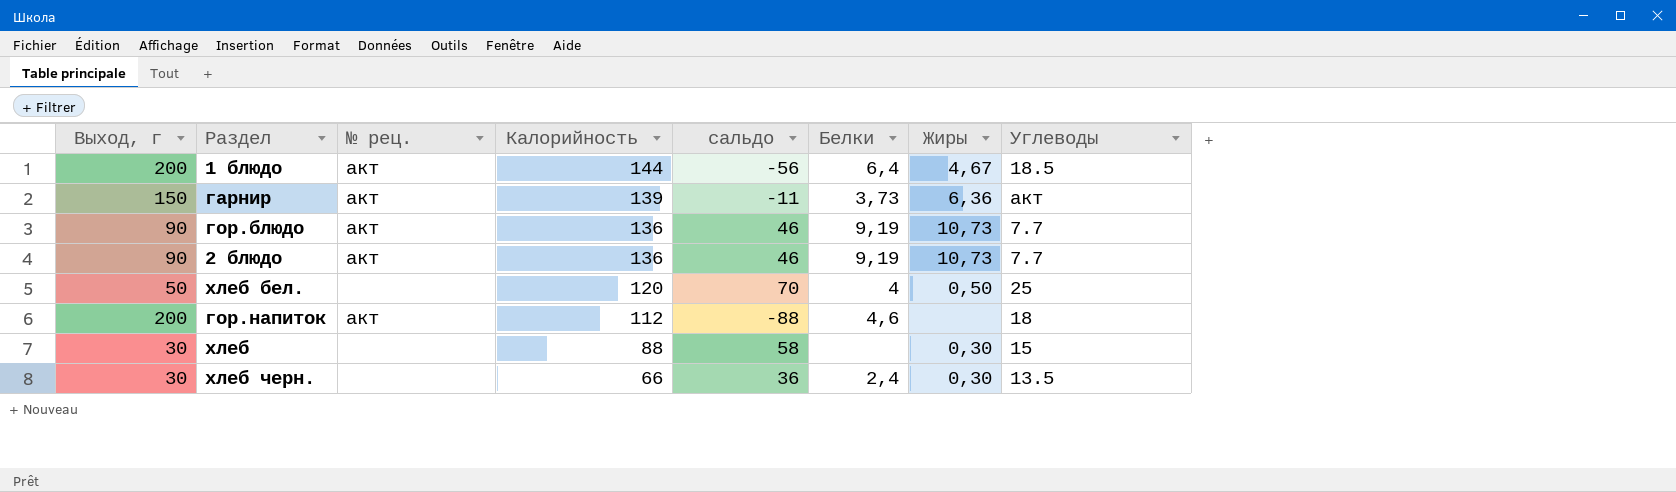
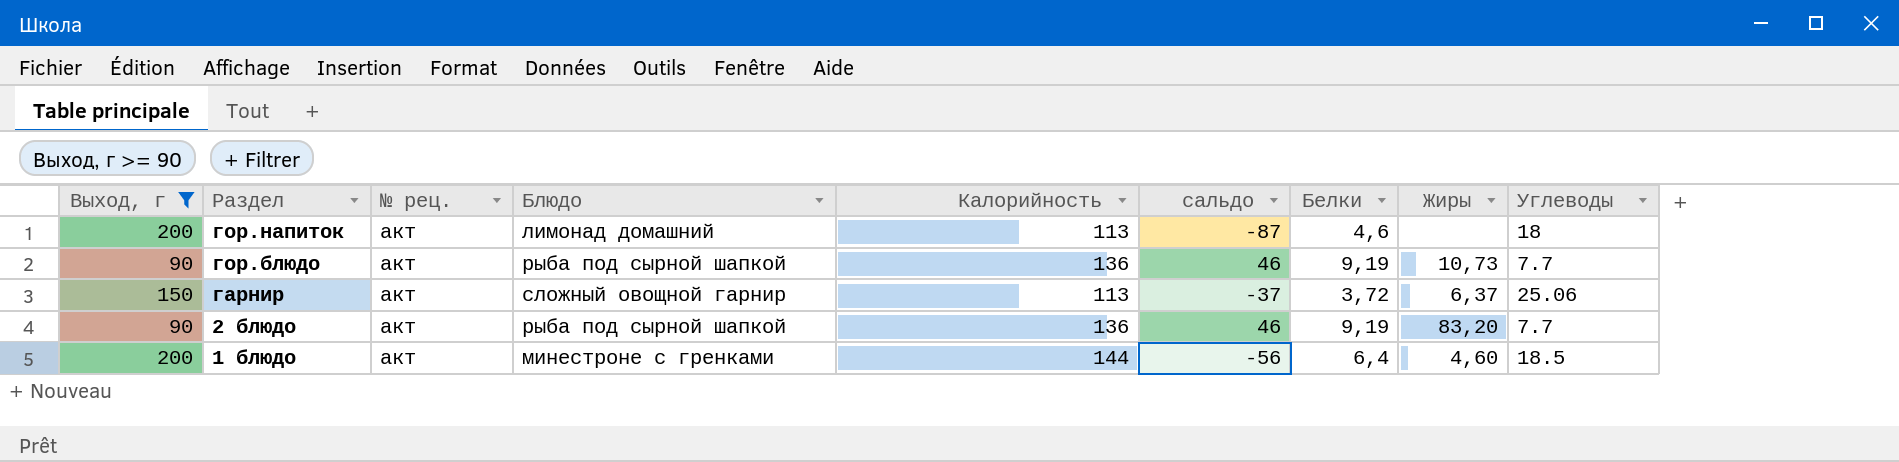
filter: none -> Выход, г >= 90
row order: Калорийность descending -> Раздел descending
column Блюдо | position: none -> 4
гор.напиток | Калорийность: 112 -> 113
гор.напиток | сальдо: -88 -> -87
гарнир | Калорийность: 139 -> 113
гарнир | сальдо: -11 -> -37
гарнир | Белки: 3,73 -> 3,72
гарнир | Жиры: 6,36 -> 6,37
гарнир | Углеводы: акт -> 25.06
2 блюдо | Жиры: 10,73 -> 83,20
1 блюдо | Жиры: 4,67 -> 4,60

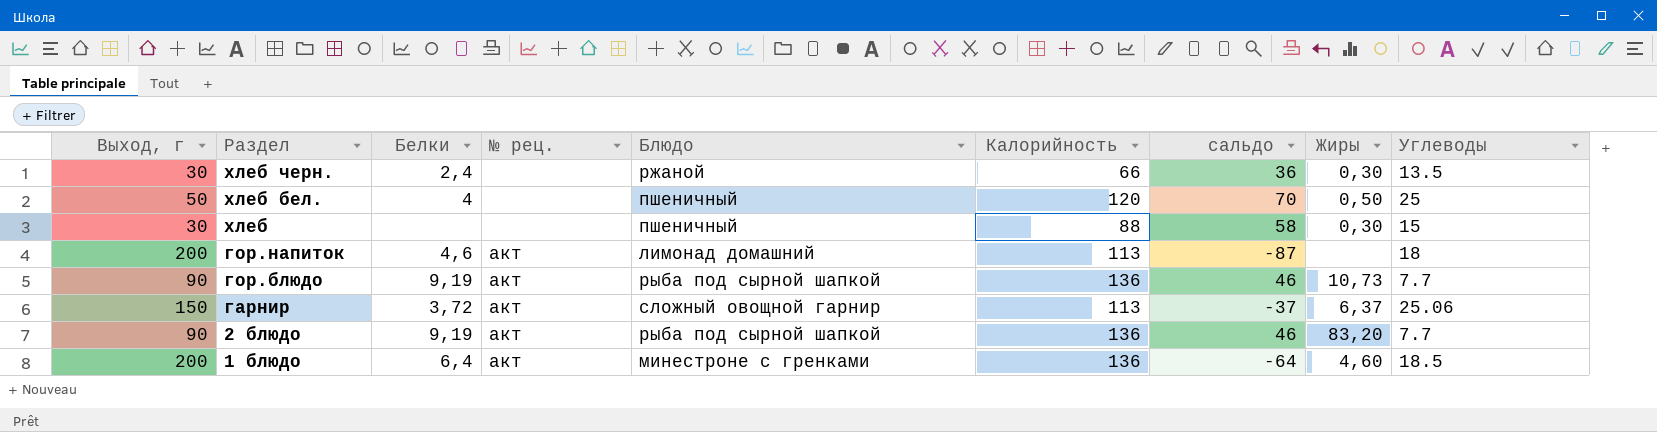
filter: Выход, г >= 90 -> none
column Белки | position: 7 -> 3
1 блюдо | Калорийность: 144 -> 136
1 блюдо | сальдо: -56 -> -64

